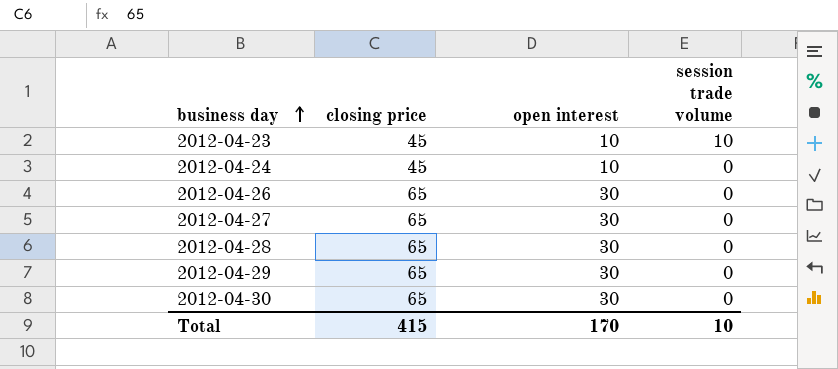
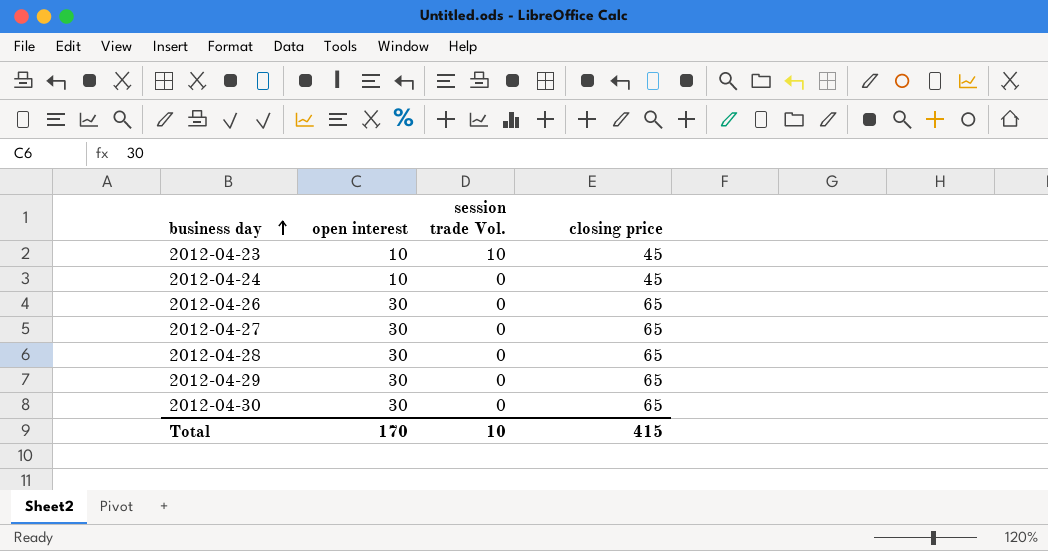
column name: session trade volume -> session trade Vol.
column closing price | position: 2 -> 4

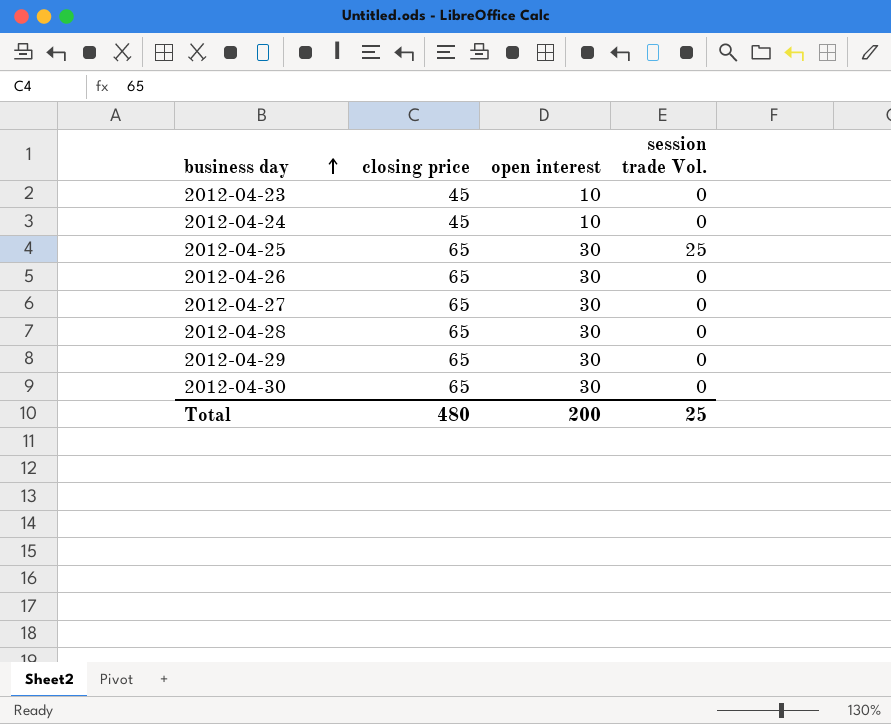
column closing price | position: 4 -> 2
2012-04-23 | session trade Vol.: 10 -> 0
row 2012-04-25: none -> 65 | 30 | 25
Total | closing price: 415 -> 480
Total | open interest: 170 -> 200
Total | session trade Vol.: 10 -> 25

